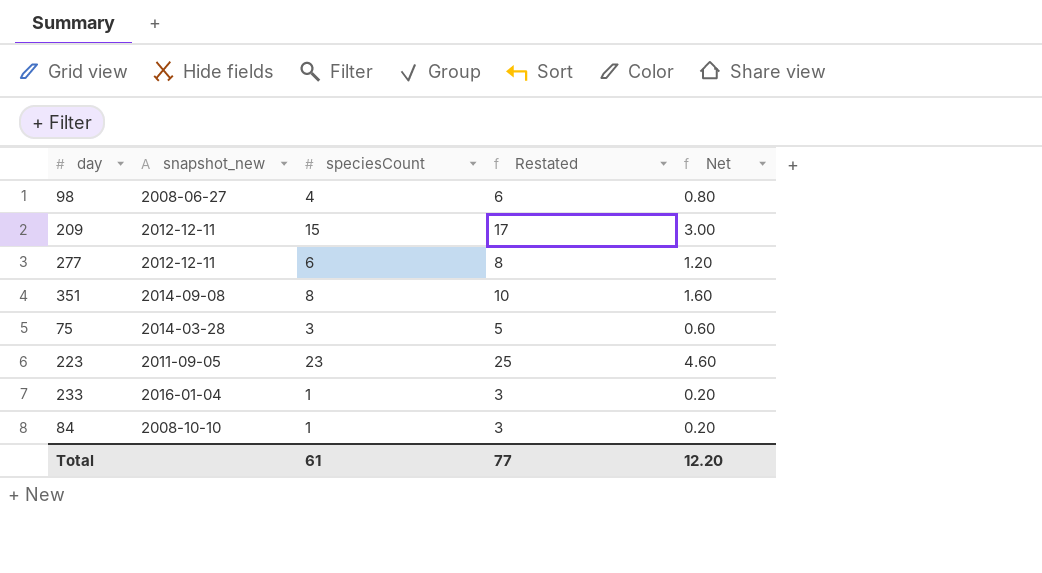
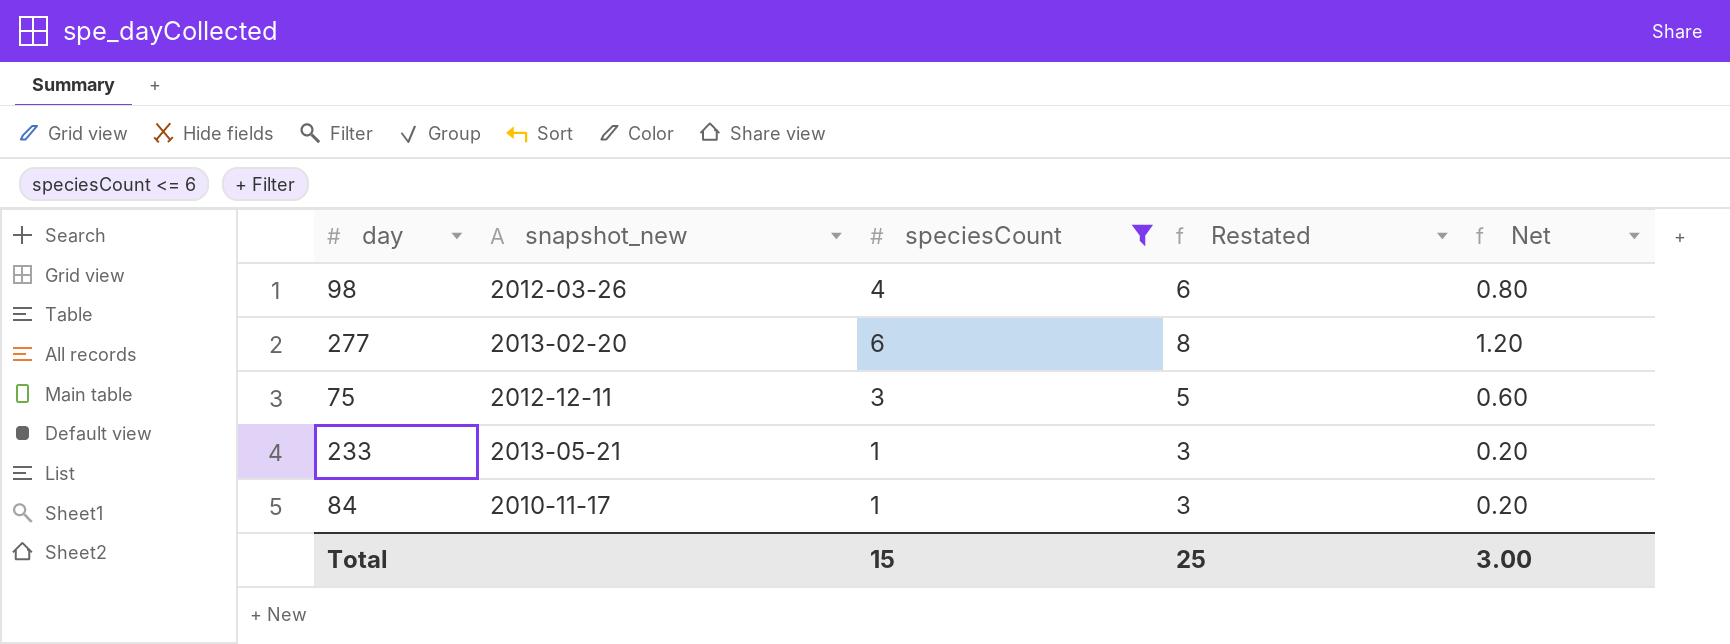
filter: none -> speciesCount <= 6
98 | snapshot_new: 2008-06-27 -> 2012-03-26
277 | snapshot_new: 2012-12-11 -> 2013-02-20
75 | snapshot_new: 2014-03-28 -> 2012-12-11
233 | snapshot_new: 2016-01-04 -> 2013-05-21
84 | snapshot_new: 2008-10-10 -> 2010-11-17
Total | speciesCount: 61 -> 15
Total | Restated: 77 -> 25
Total | Net: 12.20 -> 3.00

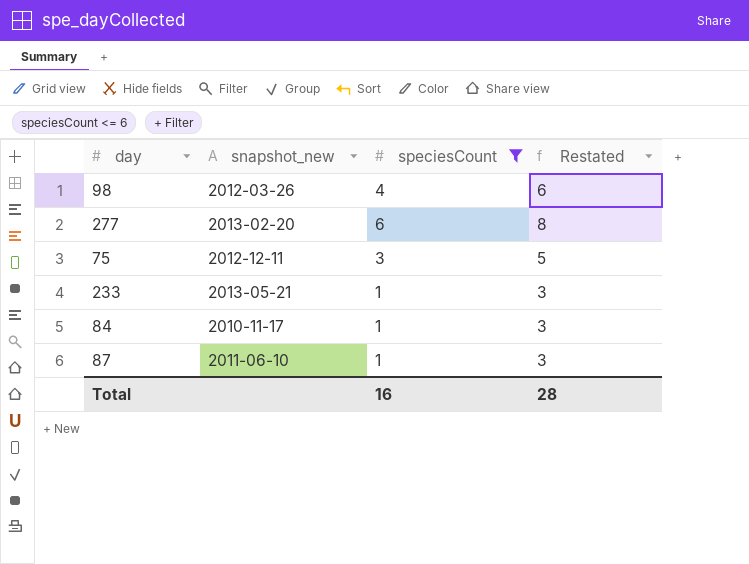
column Net | formula: [speciesCount] * 0.2 -> none
row 87: none -> 2011-06-10 | 1 | 3
Total | speciesCount: 15 -> 16
Total | Restated: 25 -> 28

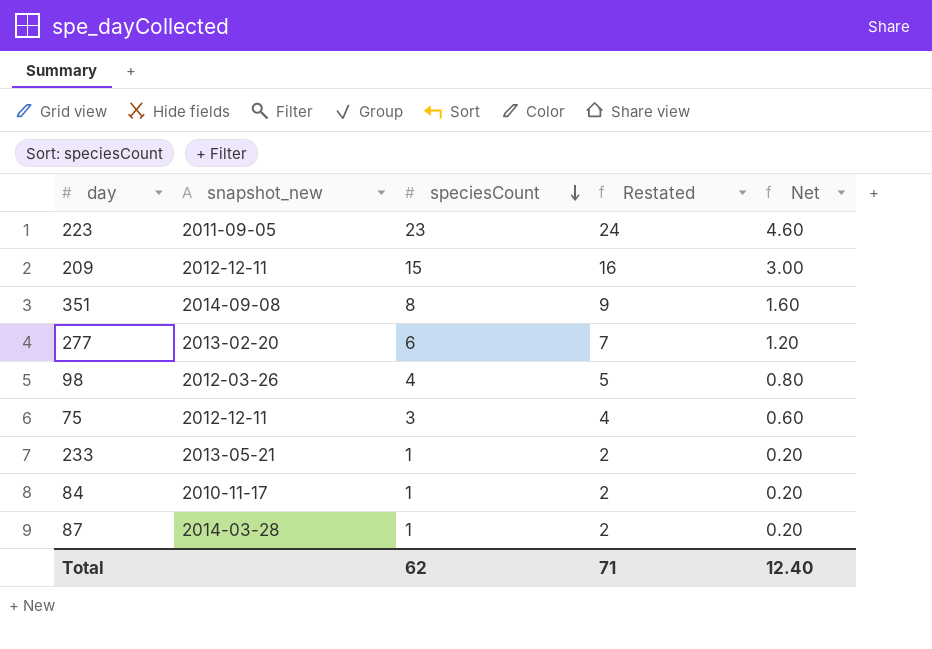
filter: speciesCount <= 6 -> none
row order: none -> speciesCount descending
column Restated | formula: [speciesCount] + 2 -> [speciesCount] + 1
column Net | formula: none -> [speciesCount] * 0.2
87 | snapshot_new: 2011-06-10 -> 2014-03-28
Total | speciesCount: 16 -> 62
Total | Restated: 28 -> 71

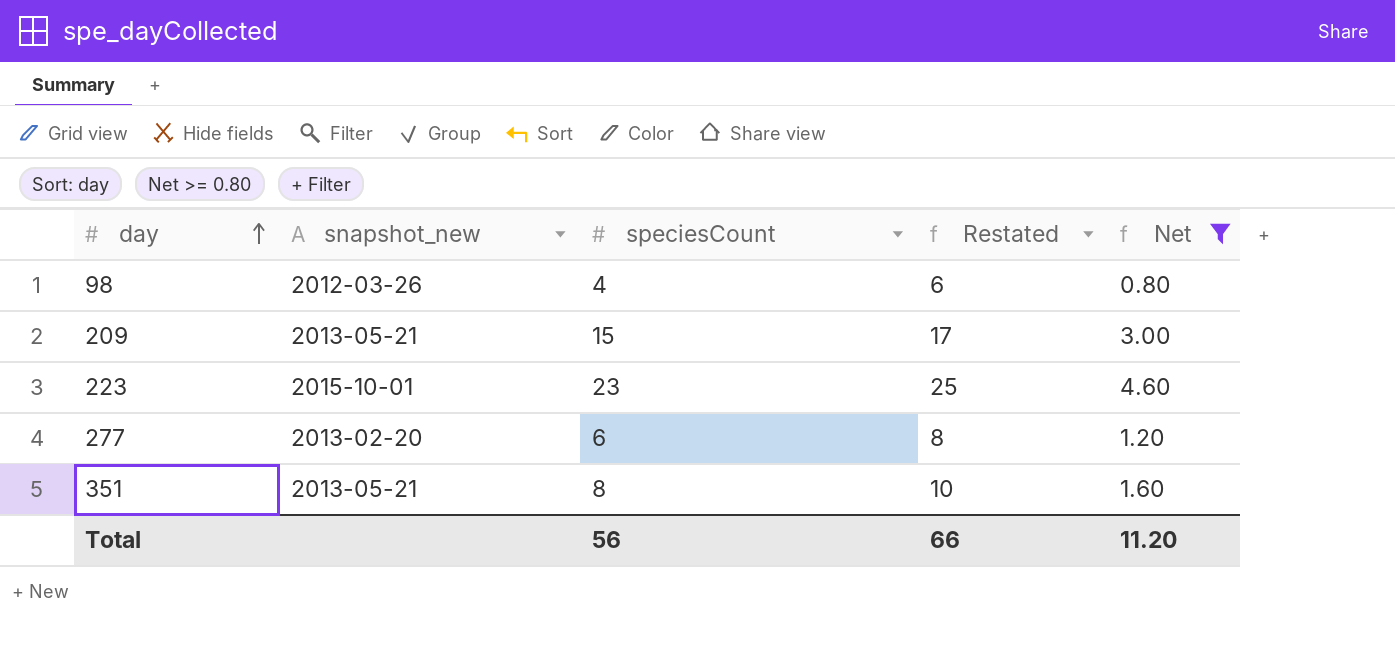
filter: none -> Net >= 0.80
row order: speciesCount descending -> day ascending
column Restated | formula: [speciesCount] + 1 -> [speciesCount] + 2
209 | snapshot_new: 2012-12-11 -> 2013-05-21
223 | snapshot_new: 2011-09-05 -> 2015-10-01
351 | snapshot_new: 2014-09-08 -> 2013-05-21
Total | speciesCount: 62 -> 56
Total | Restated: 71 -> 66
Total | Net: 12.40 -> 11.20

